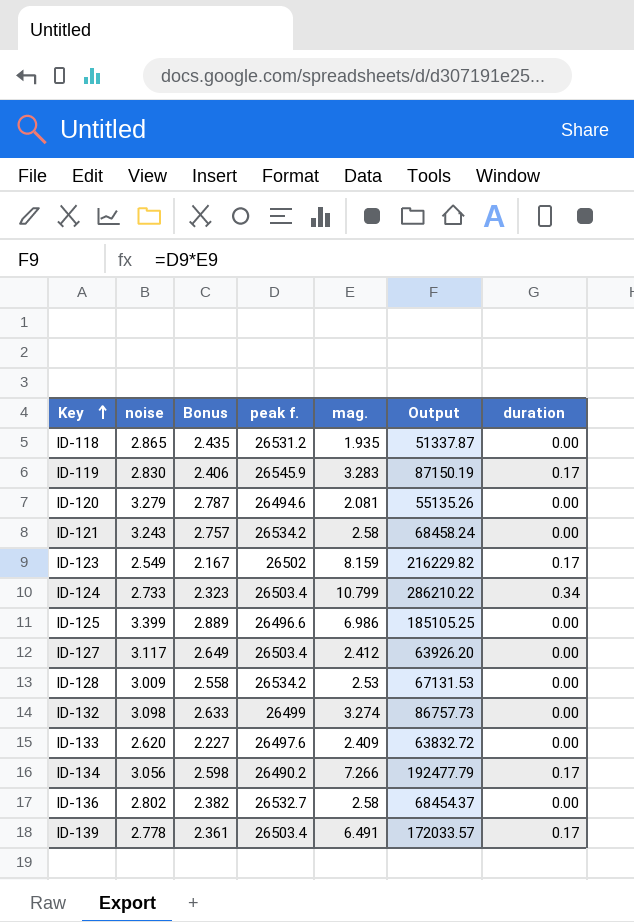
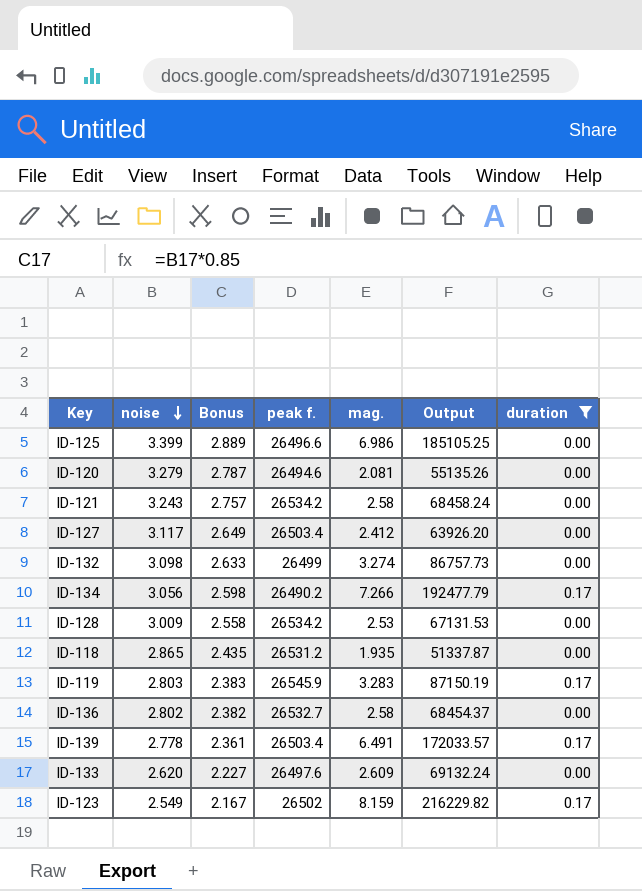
filter: none -> duration != 0.34
row order: Key ascending -> noise descending
ID-119 | noise: 2.830 -> 2.803
ID-119 | Bonus: 2.406 -> 2.383
ID-133 | mag.: 2.409 -> 2.609
ID-133 | Output: 63832.72 -> 69132.24

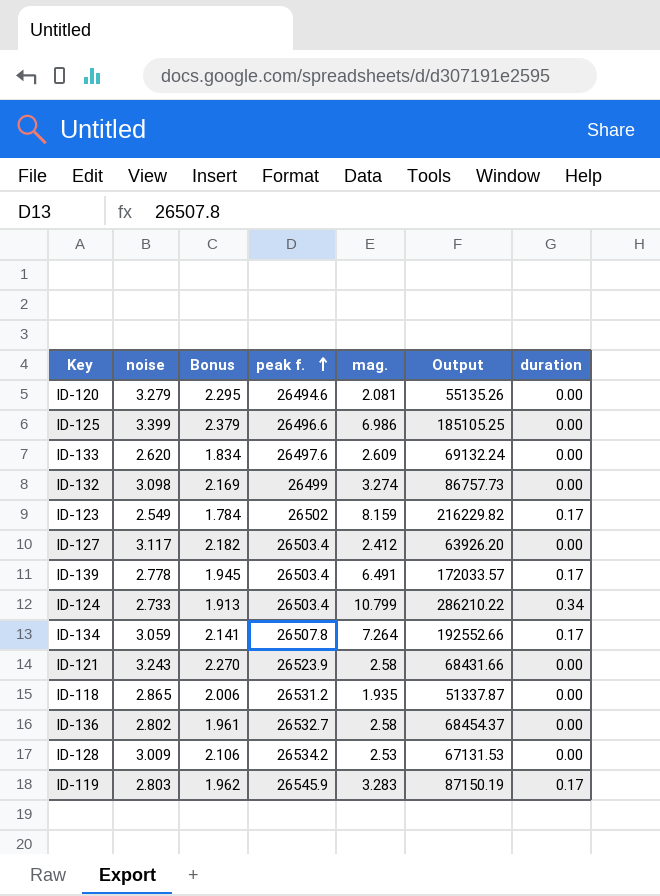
filter: duration != 0.34 -> none
row order: noise descending -> peak f. ascending
column Bonus | formula: [noise] * 0.85 -> [noise] * 0.7
ID-134 | noise: 3.056 -> 3.059
ID-134 | peak f.: 26490.2 -> 26507.8
ID-134 | mag.: 7.266 -> 7.264
ID-134 | Output: 192477.79 -> 192552.66
ID-121 | peak f.: 26534.2 -> 26523.9
ID-121 | Output: 68458.24 -> 68431.66

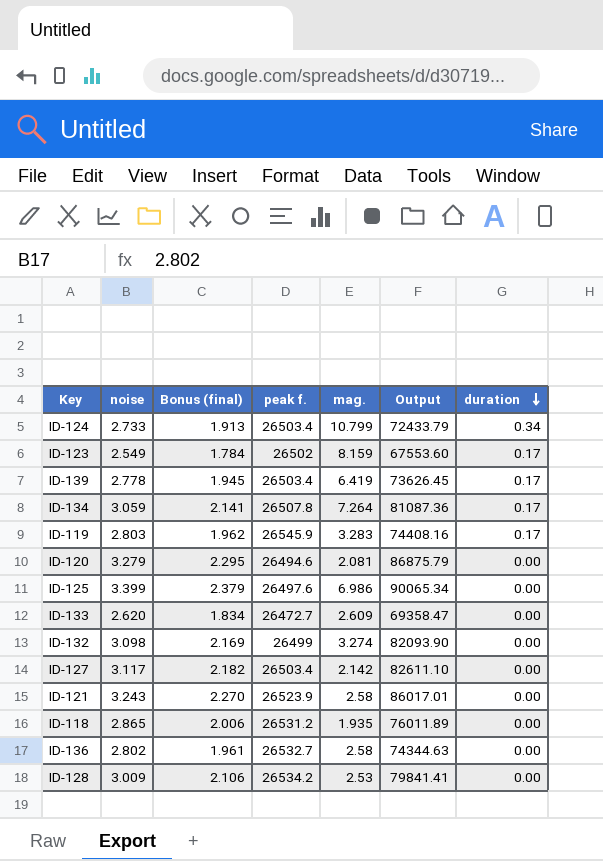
row order: peak f. ascending -> duration descending
column name: Bonus -> Bonus (final)
column Output | formula: [peak f.] * [mag.] -> [noise] * [peak f.]
ID-139 | mag.: 6.491 -> 6.419
ID-125 | peak f.: 26496.6 -> 26497.6
ID-133 | peak f.: 26497.6 -> 26472.7
ID-127 | mag.: 2.412 -> 2.142

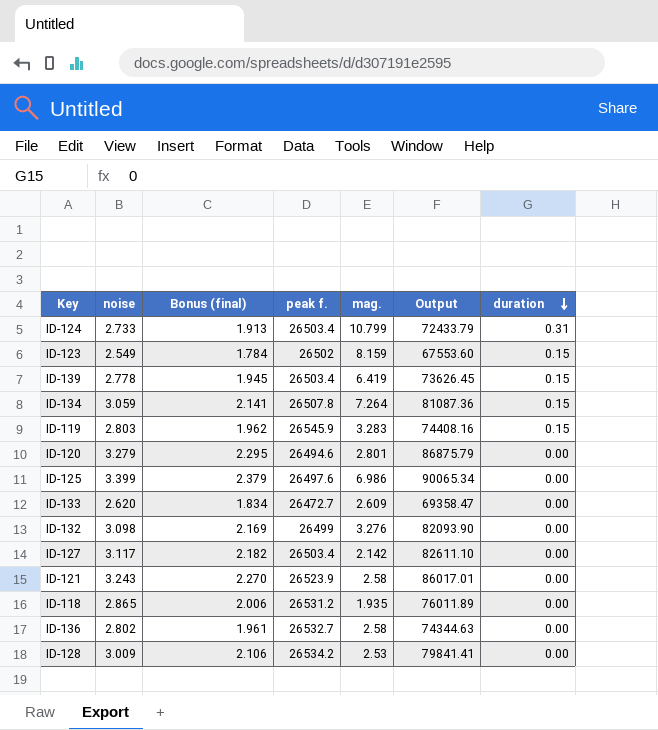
ID-124 | duration: 0.34 -> 0.31
ID-123 | duration: 0.17 -> 0.15
ID-139 | duration: 0.17 -> 0.15
ID-134 | duration: 0.17 -> 0.15
ID-119 | duration: 0.17 -> 0.15
ID-120 | mag.: 2.081 -> 2.801
ID-132 | mag.: 3.274 -> 3.276

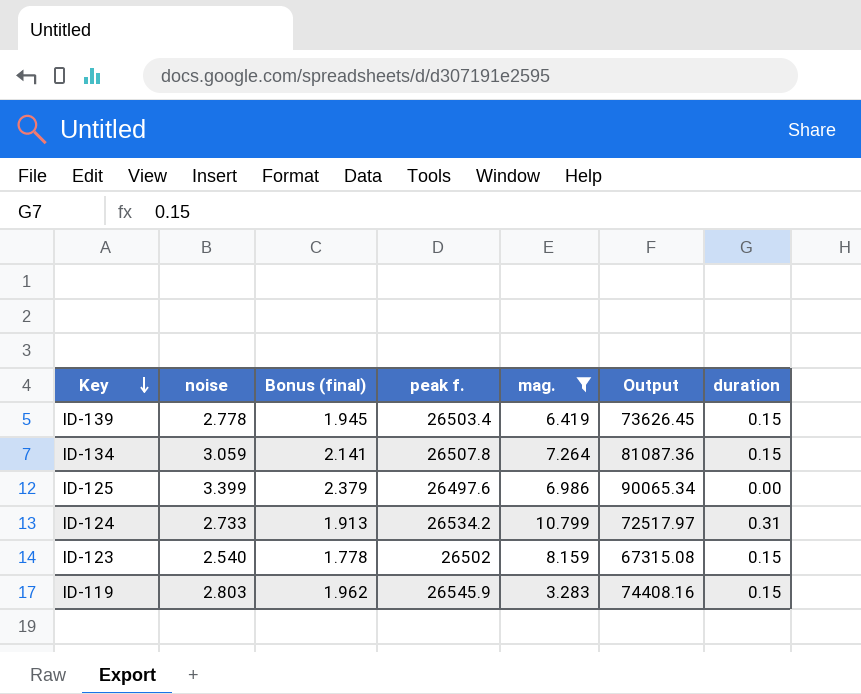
filter: none -> mag. >= 3.283
row order: duration descending -> Key descending
ID-124 | peak f.: 26503.4 -> 26534.2
ID-124 | Output: 72433.79 -> 72517.97
ID-123 | noise: 2.549 -> 2.540
ID-123 | Bonus (final): 1.784 -> 1.778
ID-123 | Output: 67553.60 -> 67315.08

